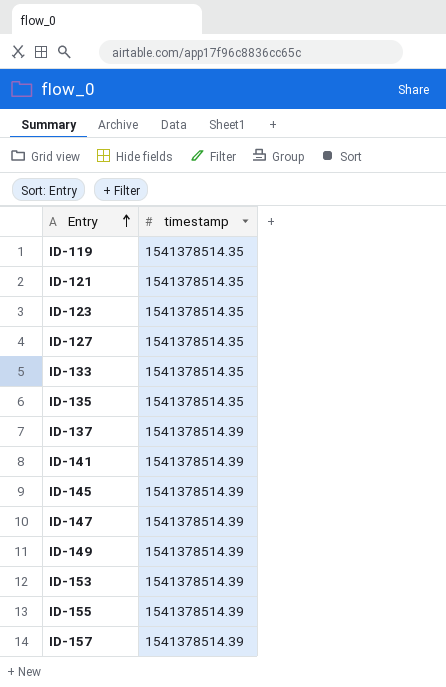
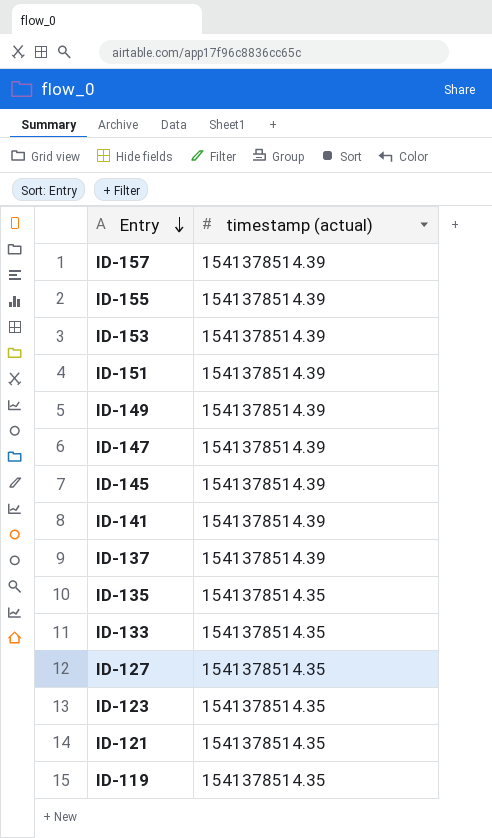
row order: Entry ascending -> Entry descending
column name: timestamp -> timestamp (actual)
row ID-151: none -> 1541378514.39

